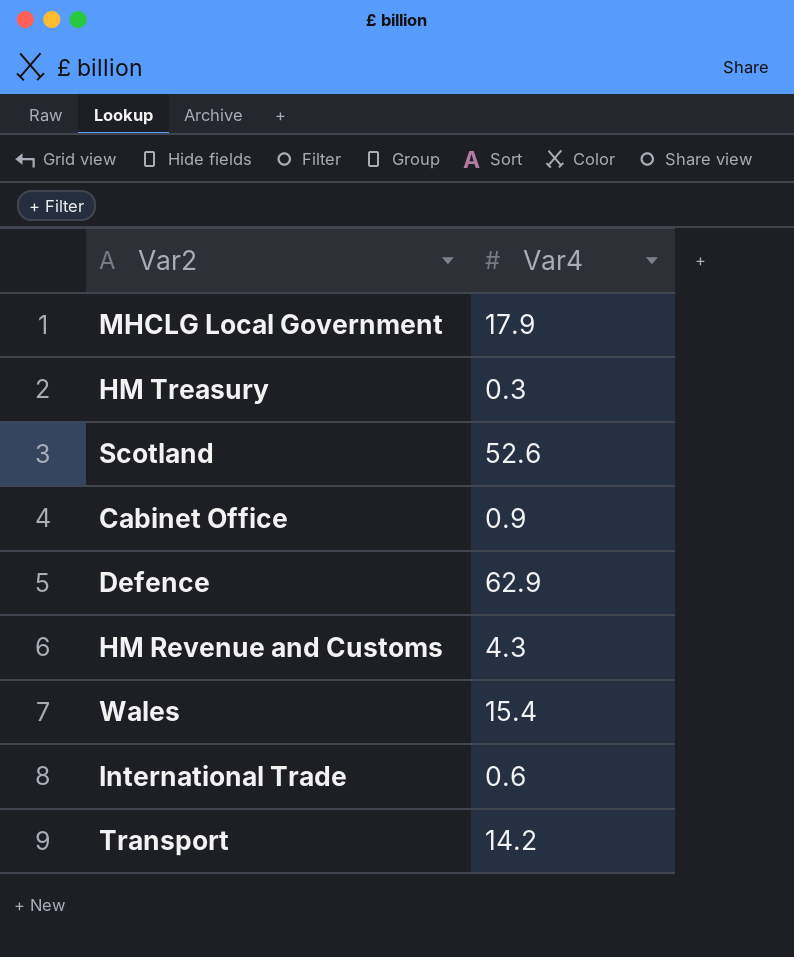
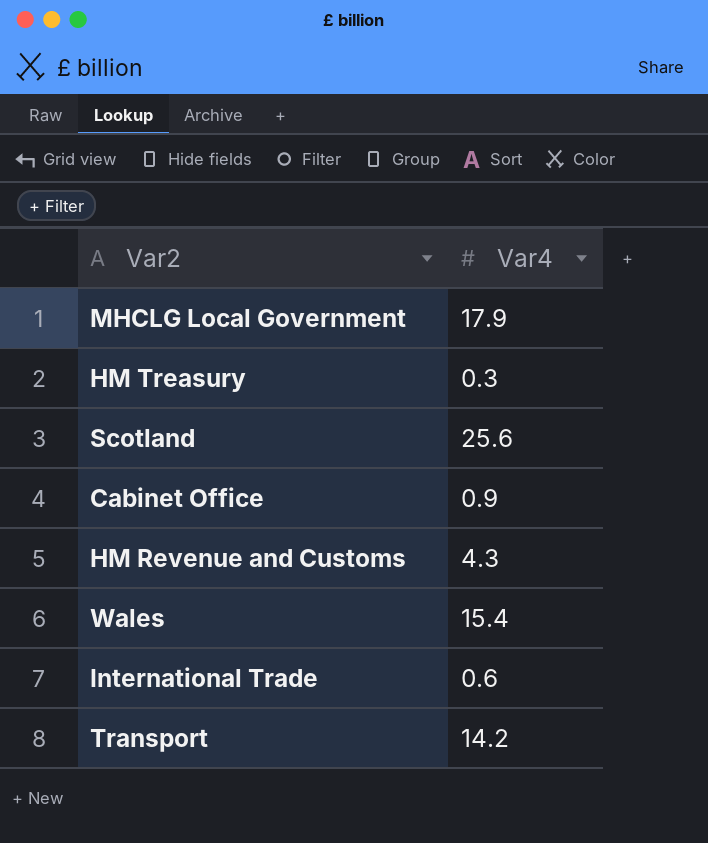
row Defence: 62.9 -> none
Scotland | Var4: 52.6 -> 25.6

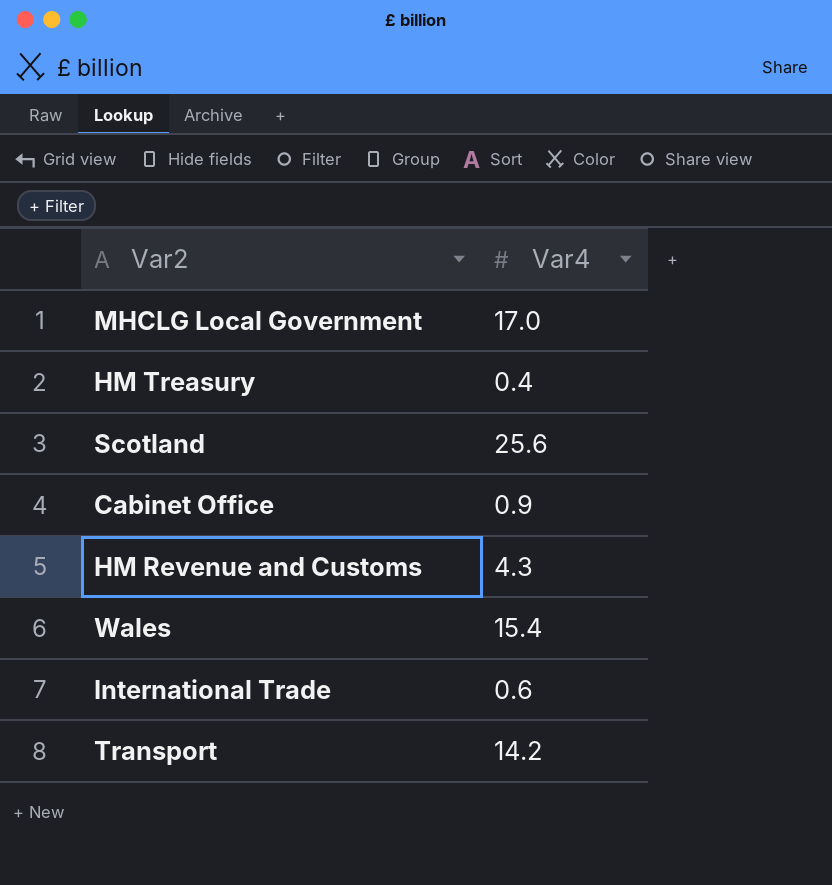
MHCLG Local Government | Var4: 17.9 -> 17.0
HM Treasury | Var4: 0.3 -> 0.4

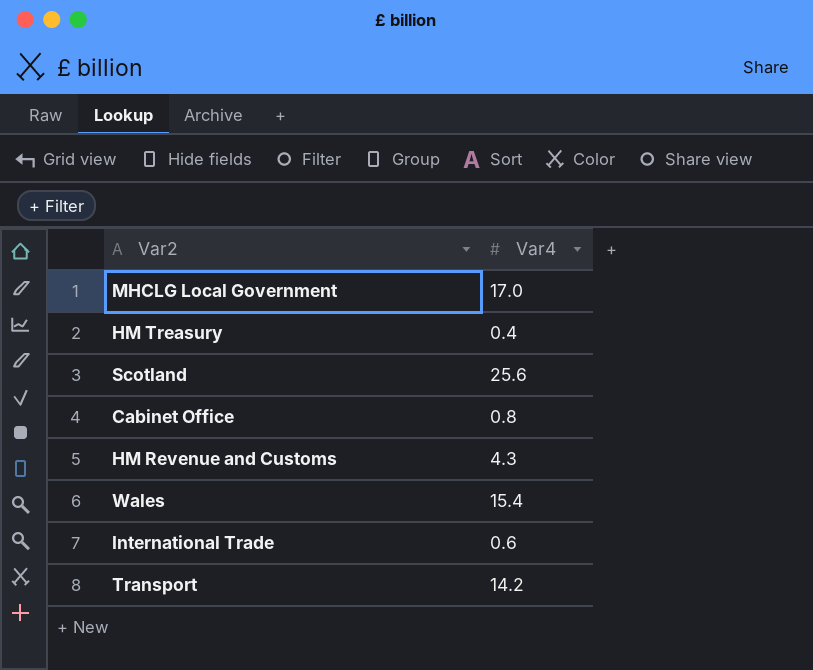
Cabinet Office | Var4: 0.9 -> 0.8

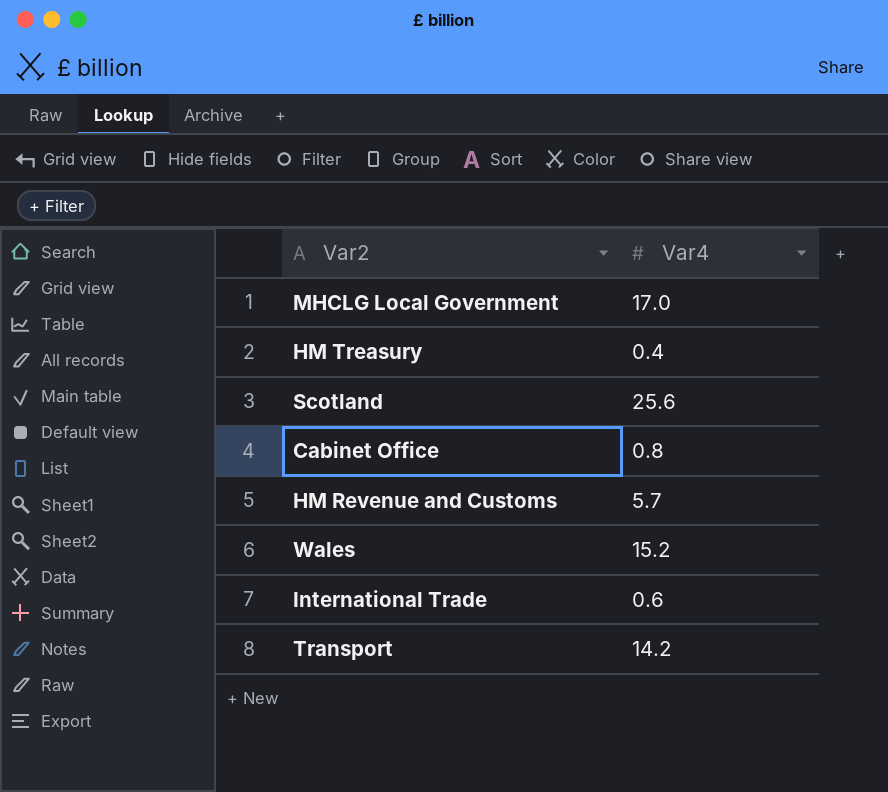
HM Revenue and Customs | Var4: 4.3 -> 5.7
Wales | Var4: 15.4 -> 15.2

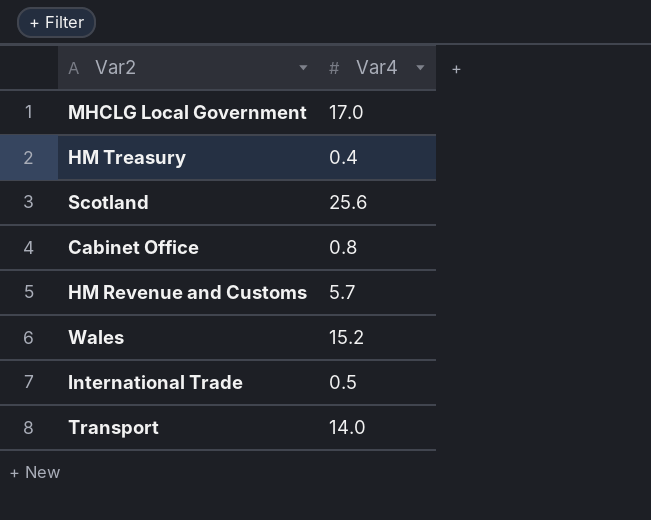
International Trade | Var4: 0.6 -> 0.5
Transport | Var4: 14.2 -> 14.0

